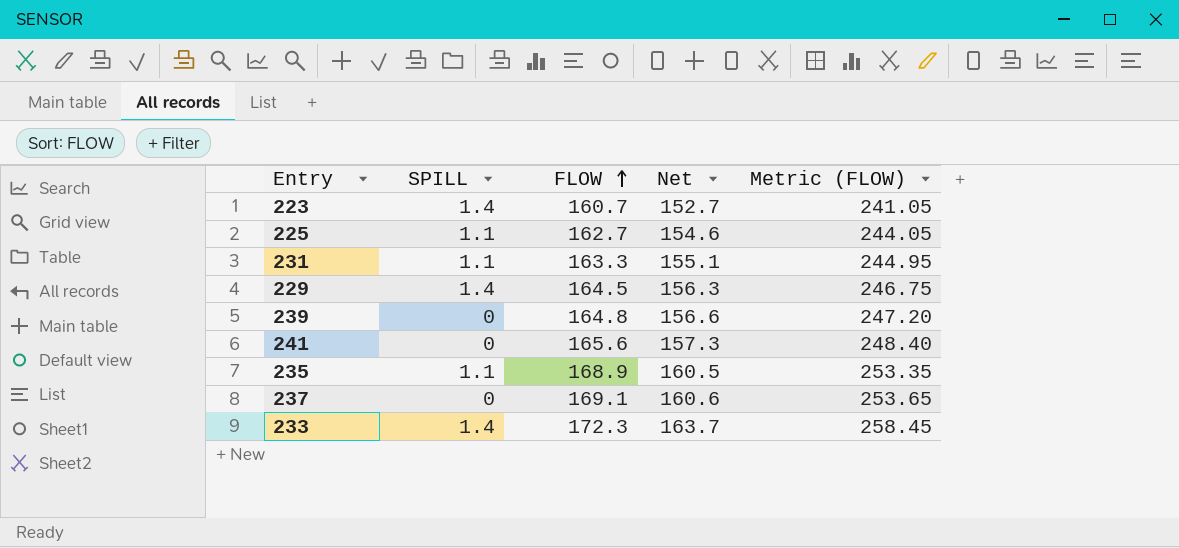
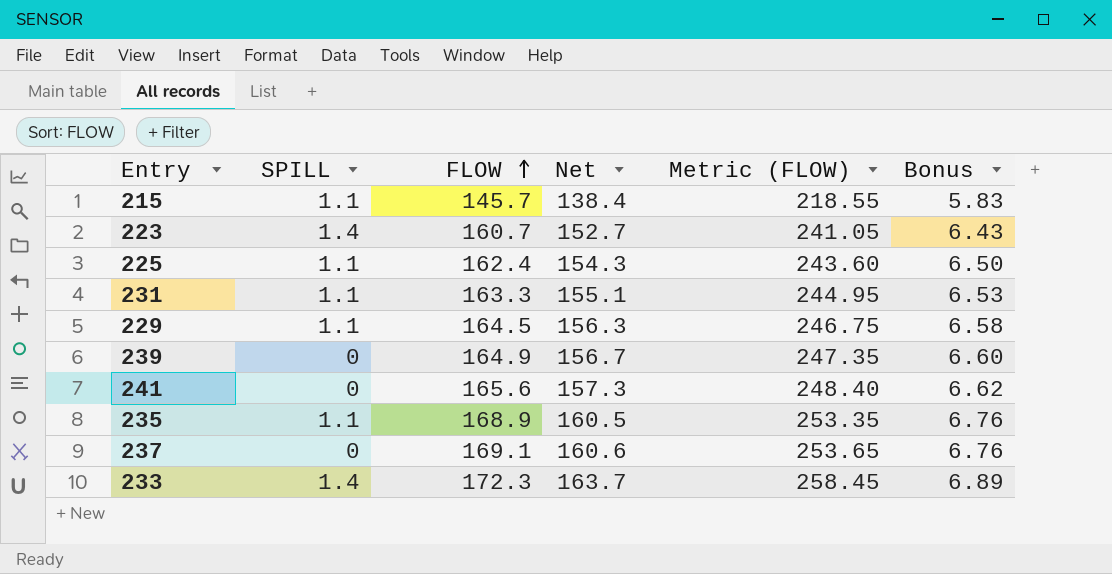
column Bonus | formula: none -> [FLOW] * 0.04
row 215: none -> 1.1 | 145.7 | 138.4 | 218.55 | 5.83
225 | FLOW: 162.7 -> 162.4
225 | Net: 154.6 -> 154.3
225 | Metric (FLOW): 244.05 -> 243.60
229 | SPILL: 1.4 -> 1.1
239 | FLOW: 164.8 -> 164.9
239 | Net: 156.6 -> 156.7
239 | Metric (FLOW): 247.20 -> 247.35

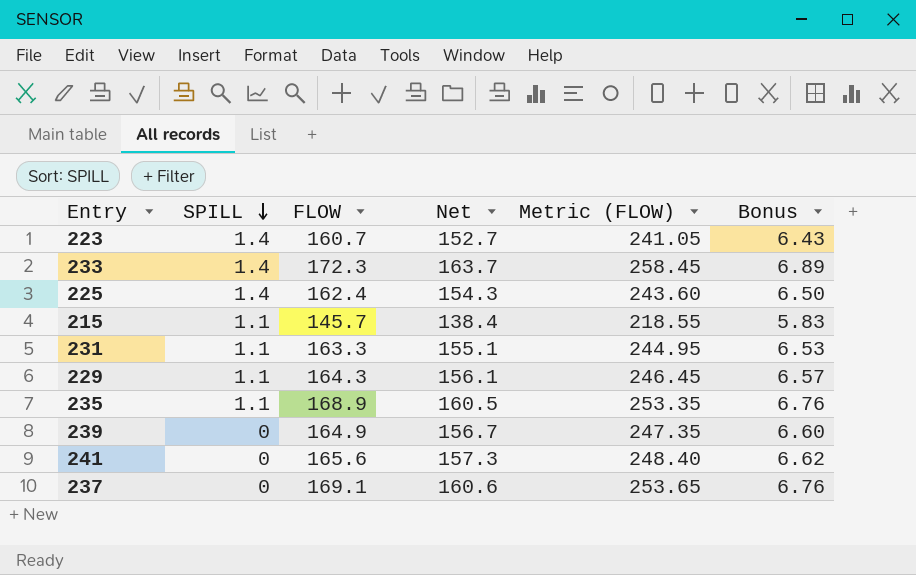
row order: FLOW ascending -> SPILL descending
225 | SPILL: 1.1 -> 1.4
229 | FLOW: 164.5 -> 164.3
229 | Net: 156.3 -> 156.1
229 | Metric (FLOW): 246.75 -> 246.45
229 | Bonus: 6.58 -> 6.57

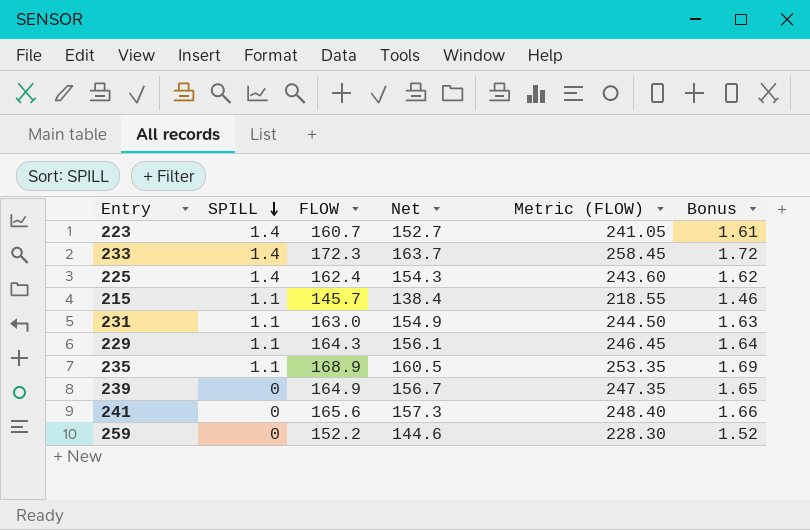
column Bonus | formula: [FLOW] * 0.04 -> [FLOW] * 0.01
row 237: 0 | 169.1 | 160.6 | 253.65 | 6.76 -> none
231 | FLOW: 163.3 -> 163.0
231 | Net: 155.1 -> 154.9
231 | Metric (FLOW): 244.95 -> 244.50
row 259: none -> 0 | 152.2 | 144.6 | 228.30 | 1.52

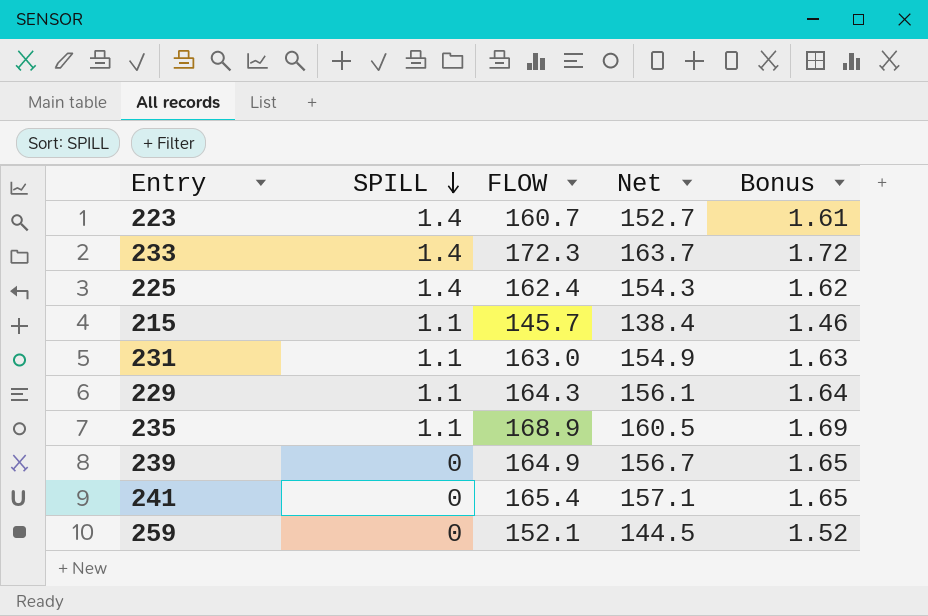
column Metric (FLOW) | formula: [FLOW] * 1.5 -> none
241 | FLOW: 165.6 -> 165.4
241 | Net: 157.3 -> 157.1
241 | Bonus: 1.66 -> 1.65
259 | FLOW: 152.2 -> 152.1
259 | Net: 144.6 -> 144.5

